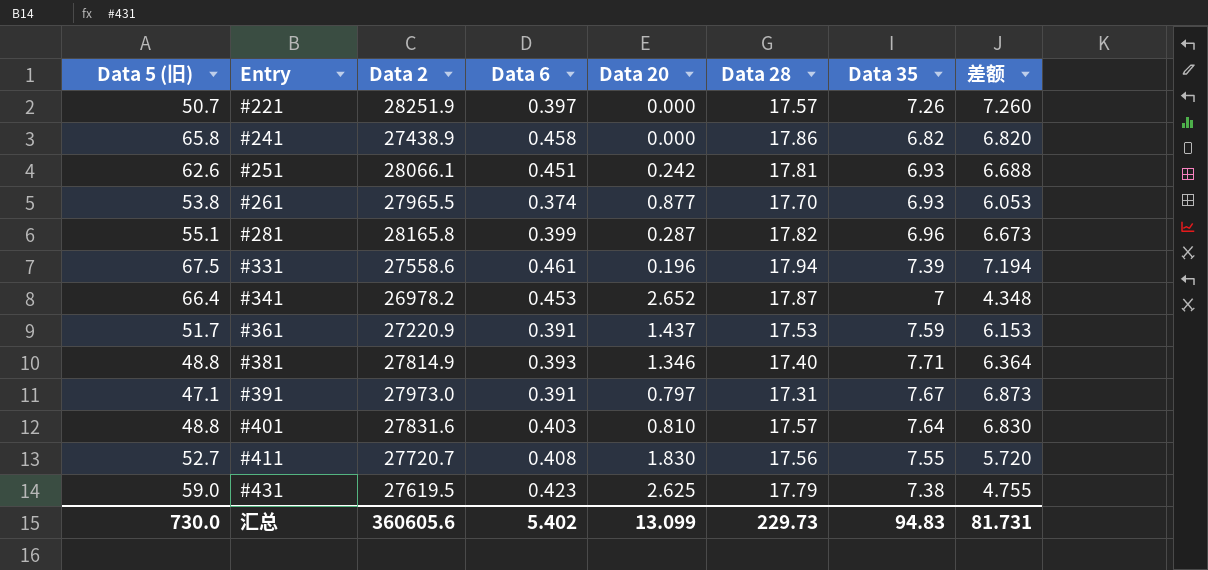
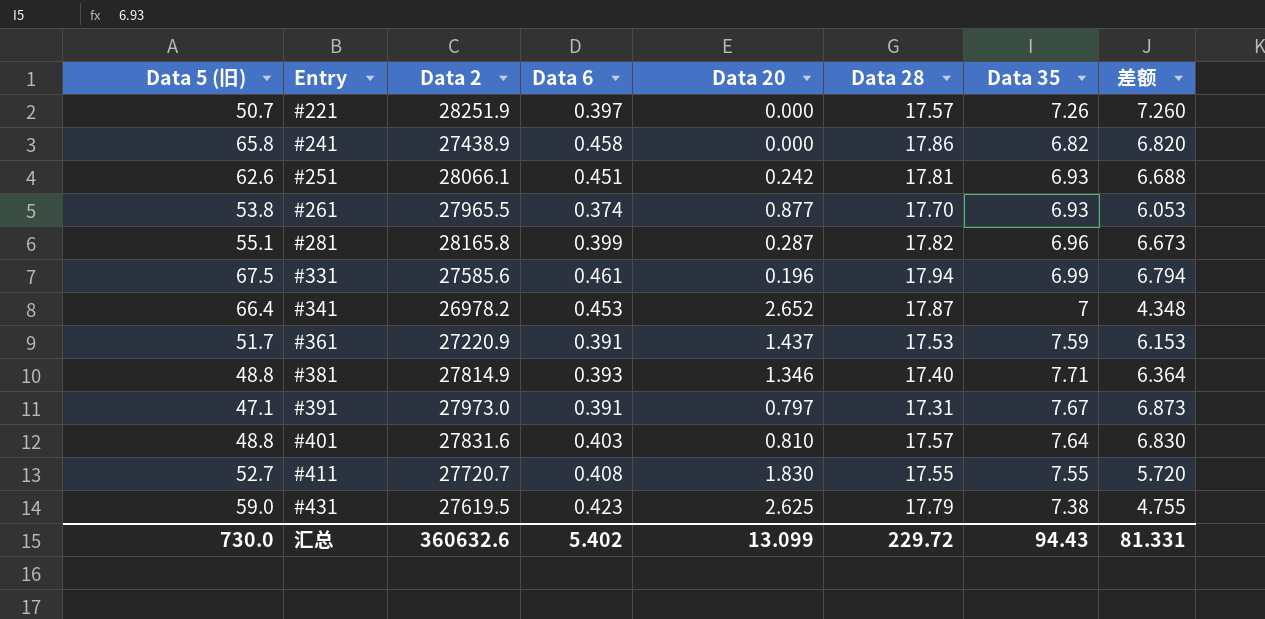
#331 | Data 2: 27558.6 -> 27585.6
#331 | Data 35: 7.39 -> 6.99
#331 | 差额: 7.194 -> 6.794
#411 | Data 28: 17.56 -> 17.55
汇总 | Data 2: 360605.6 -> 360632.6
汇总 | Data 28: 229.73 -> 229.72
汇总 | Data 35: 94.83 -> 94.43
汇总 | 差额: 81.731 -> 81.331

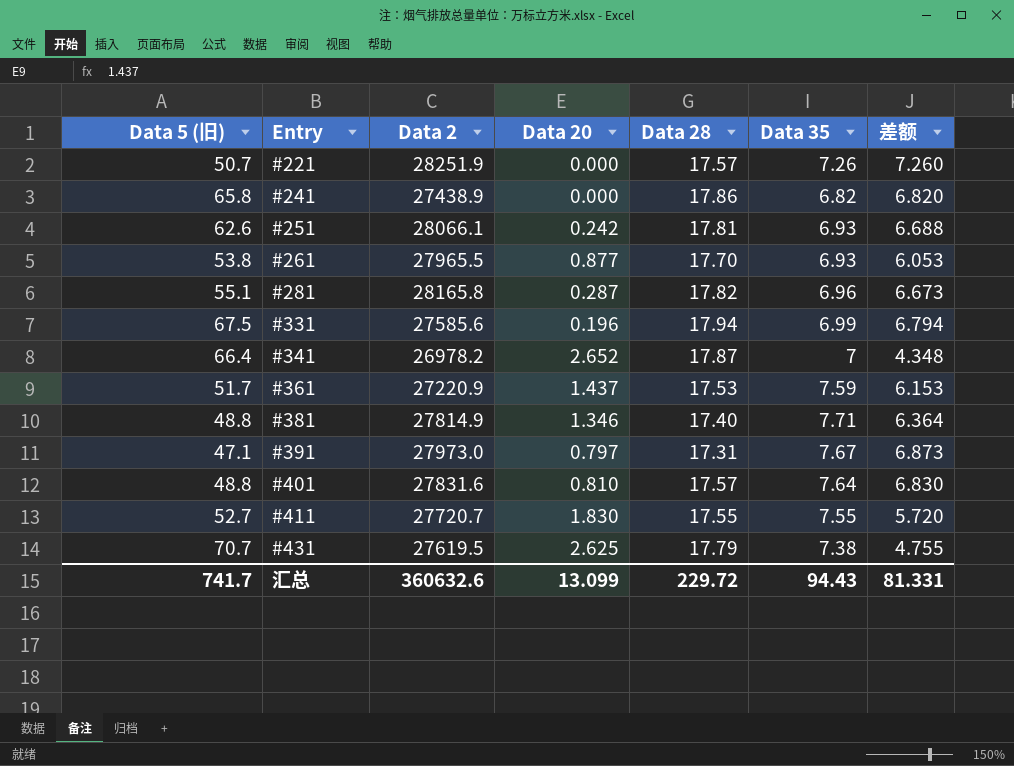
column Data 6 | position: 4 -> none
#431 | Data 5 (旧): 59.0 -> 70.7
汇总 | Data 5 (旧): 730.0 -> 741.7

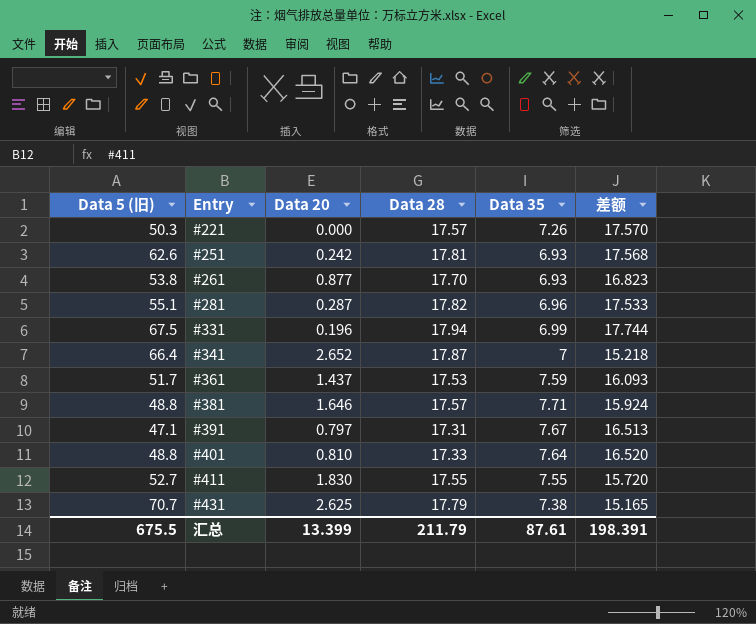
column Data 2 | position: 3 -> none
column 差额 | formula: [Data 35] - [Data 20] -> [Data 28] - [Data 20]
row #241: 65.8 | 27438.9 | 0.000 | 17.86 | 6.82 | 6.820 -> none
#221 | Data 5 (旧): 50.7 -> 50.3
#381 | Data 20: 1.346 -> 1.646
#381 | Data 28: 17.40 -> 17.57
#401 | Data 28: 17.57 -> 17.33
汇总 | Data 5 (旧): 741.7 -> 675.5
汇总 | Data 20: 13.099 -> 13.399
汇总 | Data 28: 229.72 -> 211.79
汇总 | Data 35: 94.43 -> 87.61
汇总 | 差额: 81.331 -> 198.391

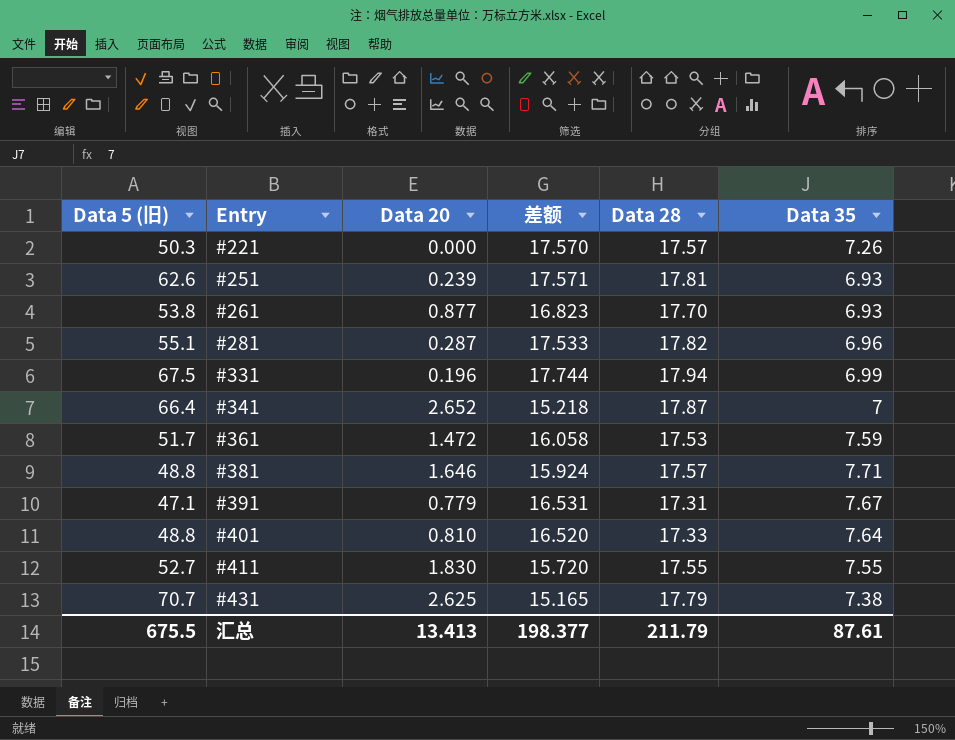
column 差额 | position: 6 -> 4
#251 | Data 20: 0.242 -> 0.239
#251 | 差额: 17.568 -> 17.571
#361 | Data 20: 1.437 -> 1.472
#361 | 差额: 16.093 -> 16.058
#391 | Data 20: 0.797 -> 0.779
#391 | 差额: 16.513 -> 16.531
汇总 | Data 20: 13.399 -> 13.413
汇总 | 差额: 198.391 -> 198.377

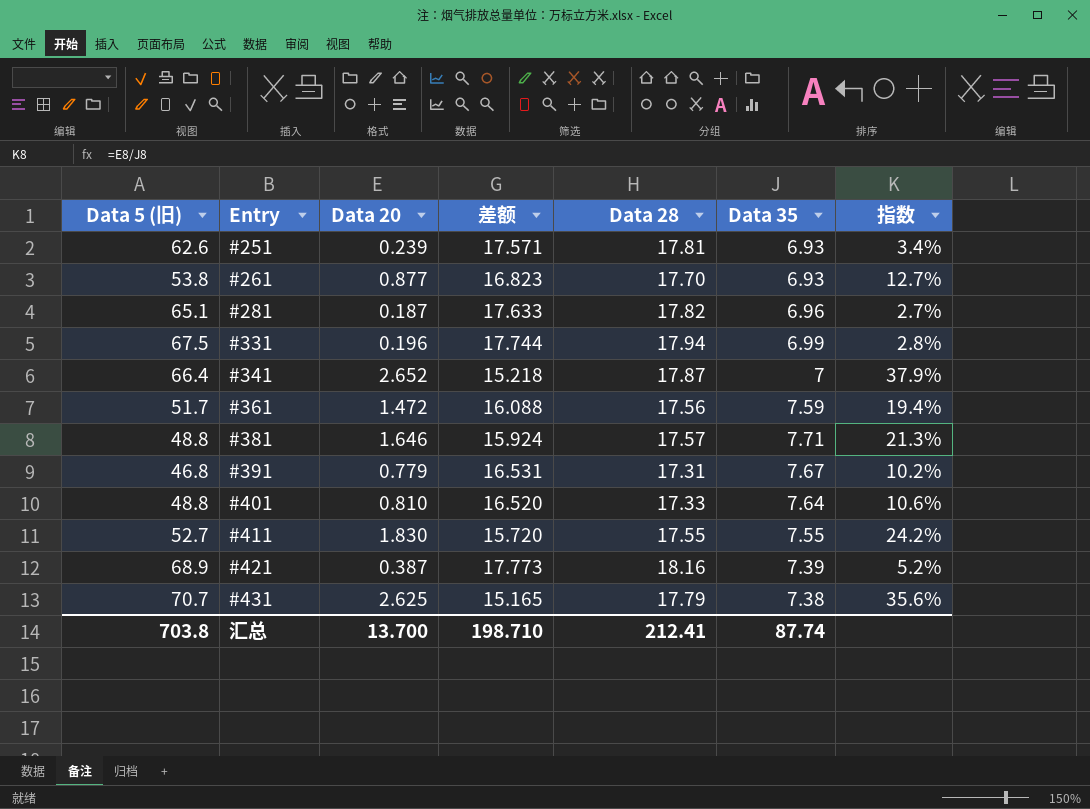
column 指数 | formula: none -> [Data 20] / [Data 35]
row #221: 50.3 | 0.000 | 17.570 | 17.57 | 7.26 -> none
#281 | Data 5 (旧): 55.1 -> 65.1
#281 | Data 20: 0.287 -> 0.187
#281 | 差额: 17.533 -> 17.633
#361 | 差额: 16.058 -> 16.088
#361 | Data 28: 17.53 -> 17.56
#391 | Data 5 (旧): 47.1 -> 46.8
row #421: none -> 68.9 | 0.387 | 17.773 | 18.16 | 7.39 | 5.2%
汇总 | Data 5 (旧): 675.5 -> 703.8
汇总 | Data 20: 13.413 -> 13.700
汇总 | 差额: 198.377 -> 198.710
汇总 | Data 28: 211.79 -> 212.41
汇总 | Data 35: 87.61 -> 87.74

